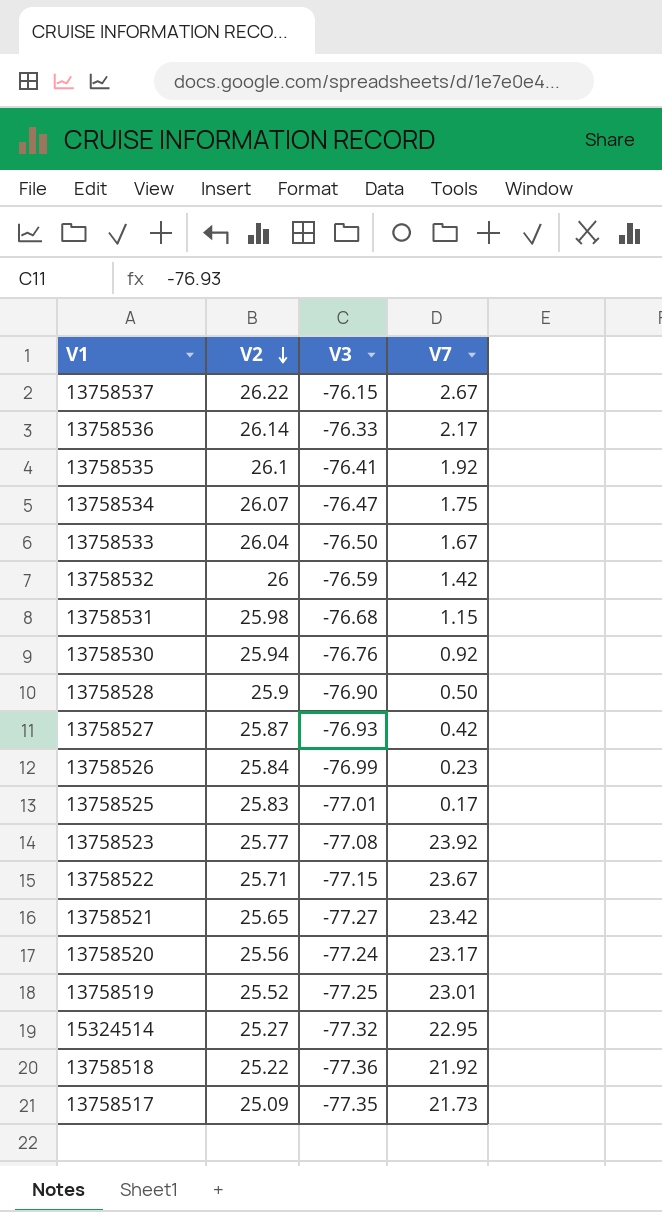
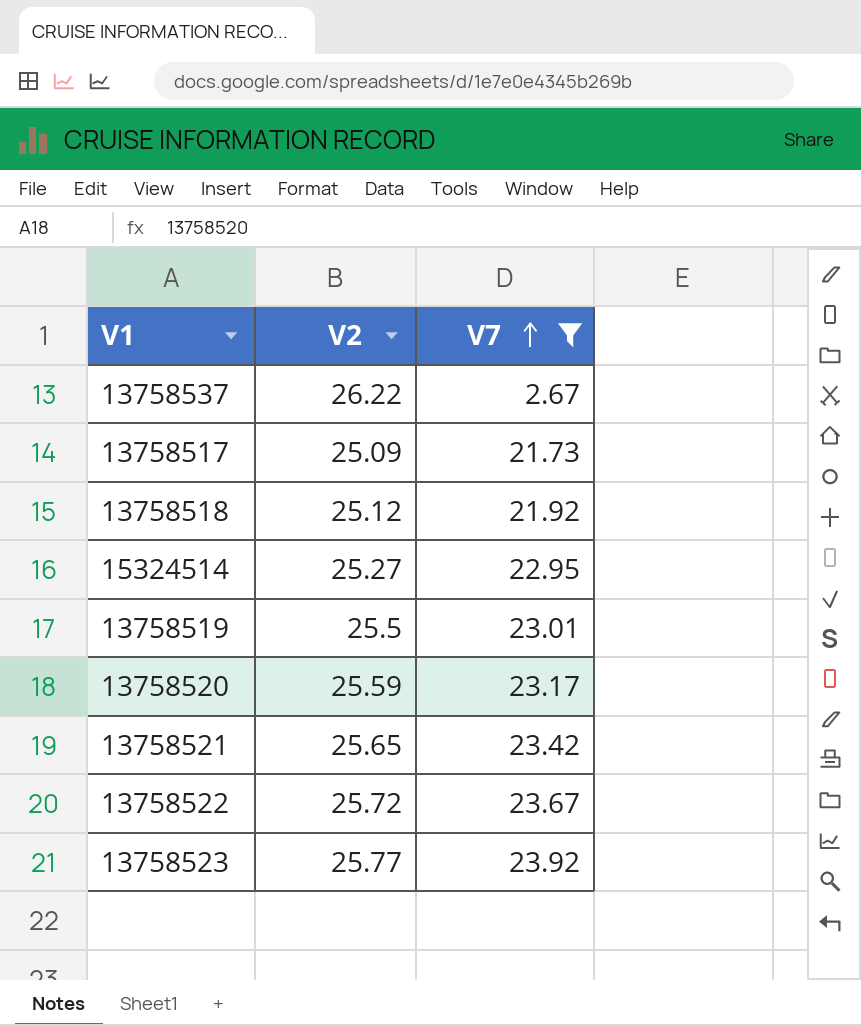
filter: none -> V7 >= 2.67
row order: V2 descending -> V7 ascending
column V3 | position: 3 -> none
13758518 | V2: 25.22 -> 25.12
13758519 | V2: 25.52 -> 25.5
13758520 | V2: 25.56 -> 25.59
13758522 | V2: 25.71 -> 25.72

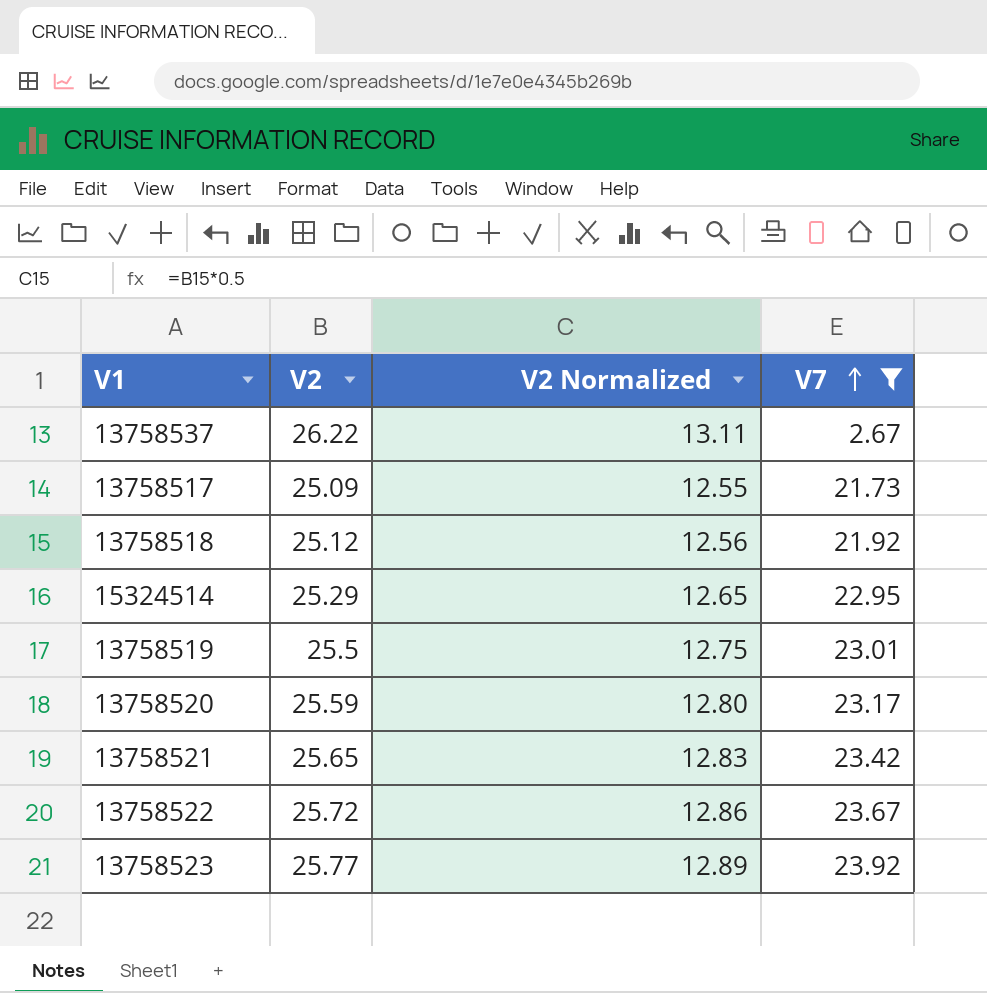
column V2 Normalized | formula: none -> [V2] * 0.5
15324514 | V2: 25.27 -> 25.29

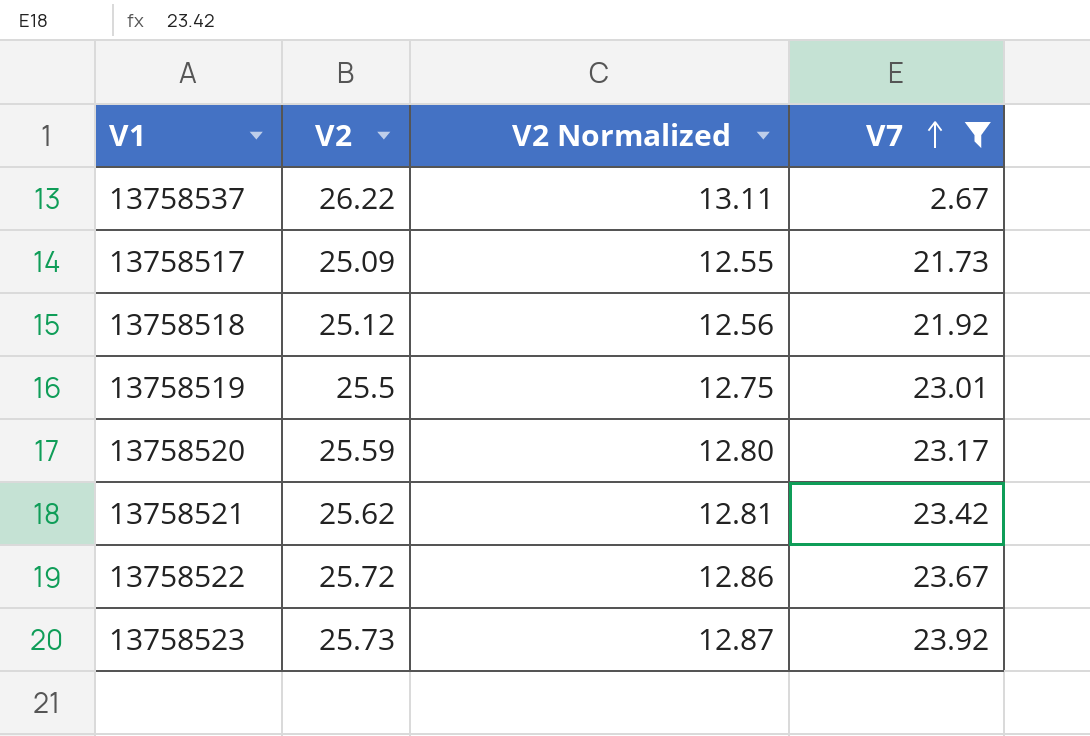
row 15324514: 25.29 | 12.65 | 22.95 -> none
13758521 | V2: 25.65 -> 25.62
13758521 | V2 Normalized: 12.83 -> 12.81
13758523 | V2: 25.77 -> 25.73
13758523 | V2 Normalized: 12.89 -> 12.87

